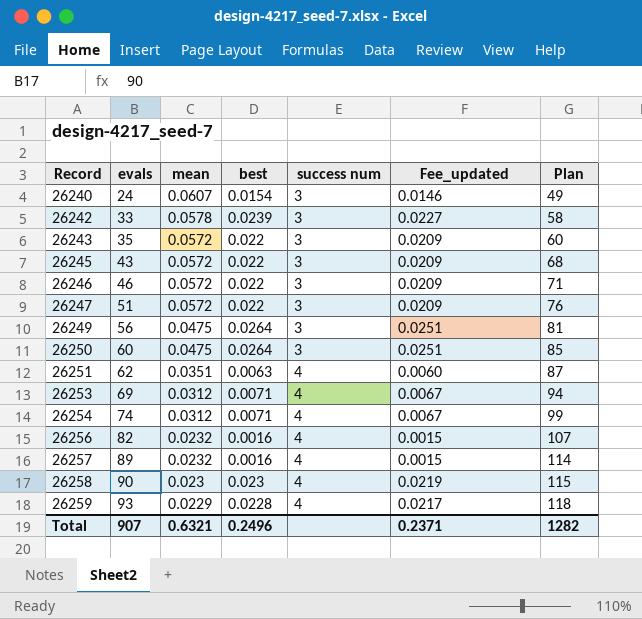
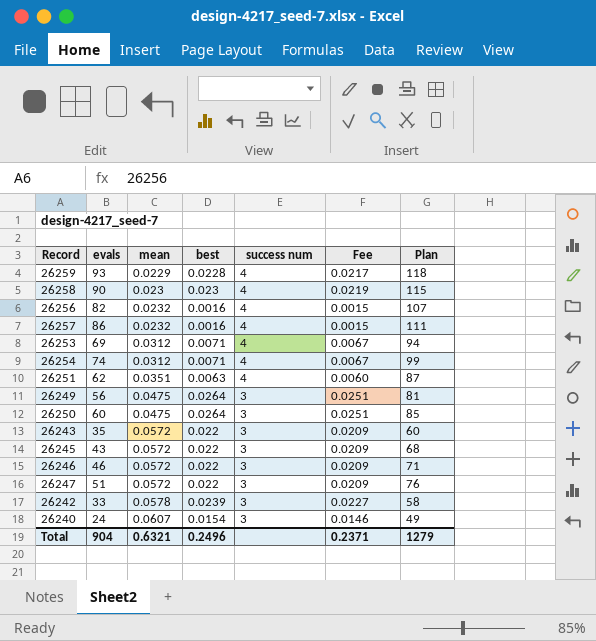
row order: Record ascending -> mean ascending
column name: Fee_updated -> Fee
26257 | evals: 89 -> 86
26257 | Plan: 114 -> 111
Total | evals: 907 -> 904
Total | Plan: 1282 -> 1279

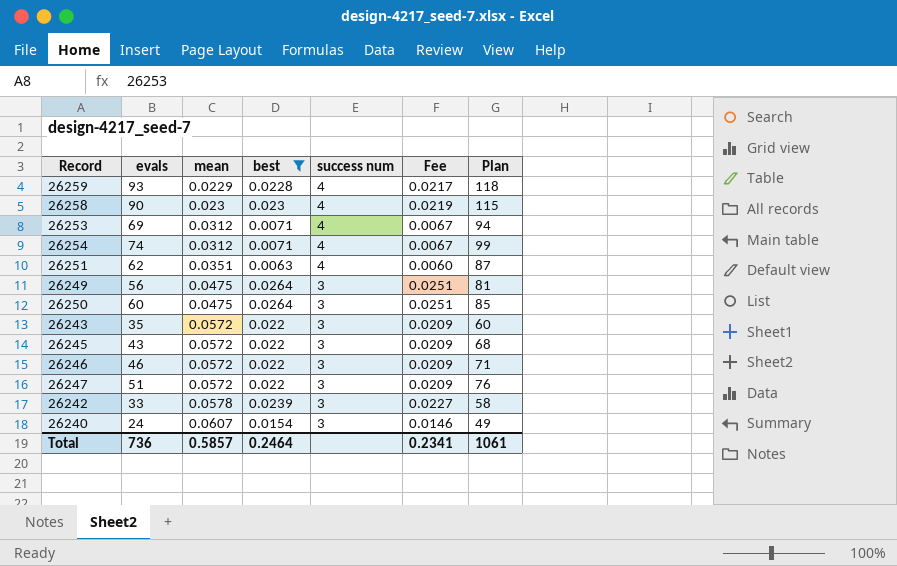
filter: none -> best != 0.0016
Total | evals: 904 -> 736
Total | mean: 0.6321 -> 0.5857
Total | best: 0.2496 -> 0.2464
Total | Fee: 0.2371 -> 0.2341
Total | Plan: 1279 -> 1061

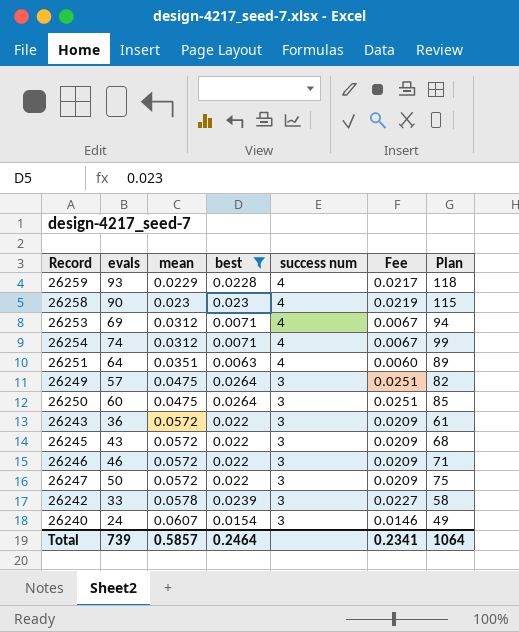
26251 | evals: 62 -> 64
26251 | Plan: 87 -> 89
26249 | evals: 56 -> 57
26249 | Plan: 81 -> 82
26243 | evals: 35 -> 36
26243 | Plan: 60 -> 61
26247 | evals: 51 -> 50
26247 | Plan: 76 -> 75
Total | evals: 736 -> 739
Total | Plan: 1061 -> 1064

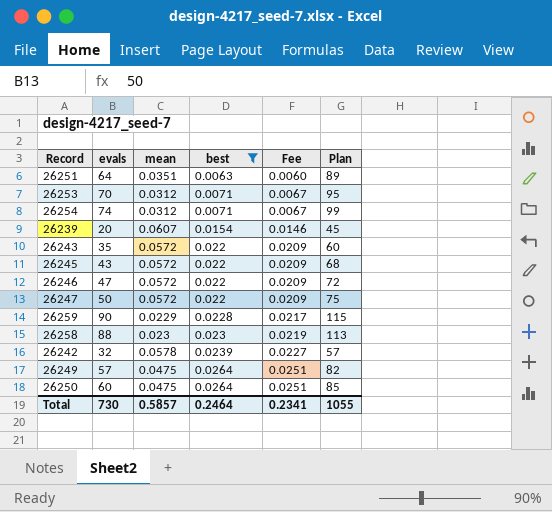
row order: mean ascending -> best ascending
column success num | position: 5 -> none
row 26240: 24 | 0.0607 | 0.0154 | 3 | 0.0146 | 49 -> none
26253 | evals: 69 -> 70
26253 | Plan: 94 -> 95
row 26239: none -> 20 | 0.0607 | 0.0154 | 0.0146 | 45
26243 | evals: 36 -> 35
26243 | Plan: 61 -> 60
26246 | evals: 46 -> 47
26246 | Plan: 71 -> 72
26259 | evals: 93 -> 90
26259 | Plan: 118 -> 115
26258 | evals: 90 -> 88
26258 | Plan: 115 -> 113
26242 | evals: 33 -> 32
26242 | Plan: 58 -> 57
Total | evals: 739 -> 730
Total | Plan: 1064 -> 1055

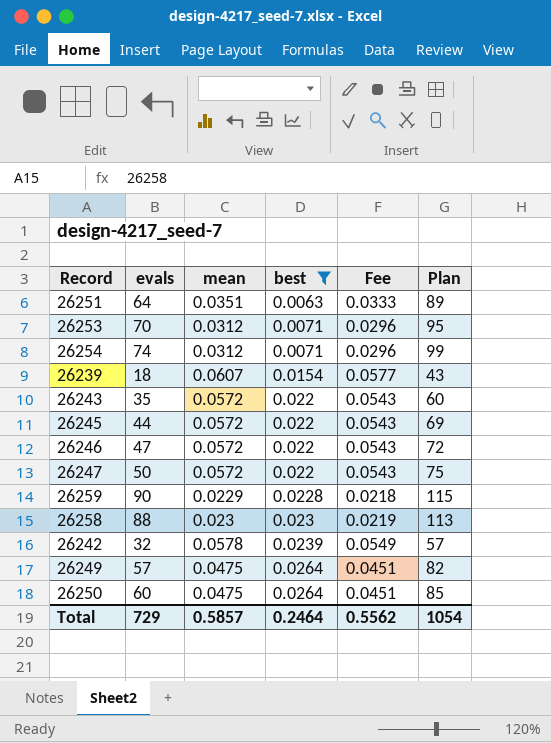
column Fee | formula: [best] * 0.95 -> [mean] * 0.95
26239 | evals: 20 -> 18
26239 | Plan: 45 -> 43
26245 | evals: 43 -> 44
26245 | Plan: 68 -> 69
Total | evals: 730 -> 729
Total | Fee: 0.2341 -> 0.5562
Total | Plan: 1055 -> 1054

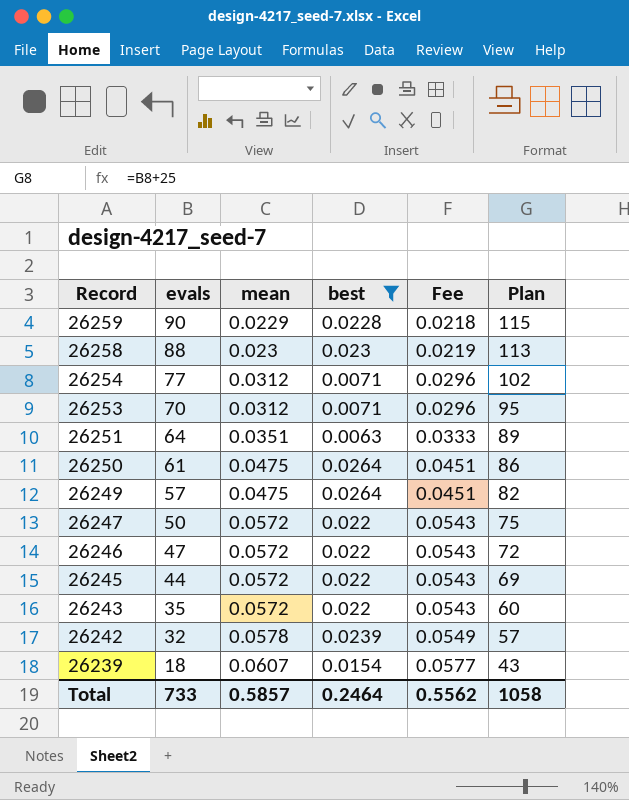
row order: best ascending -> Record descending
26254 | evals: 74 -> 77
26254 | Plan: 99 -> 102
26250 | evals: 60 -> 61
26250 | Plan: 85 -> 86
Total | evals: 729 -> 733
Total | Plan: 1054 -> 1058

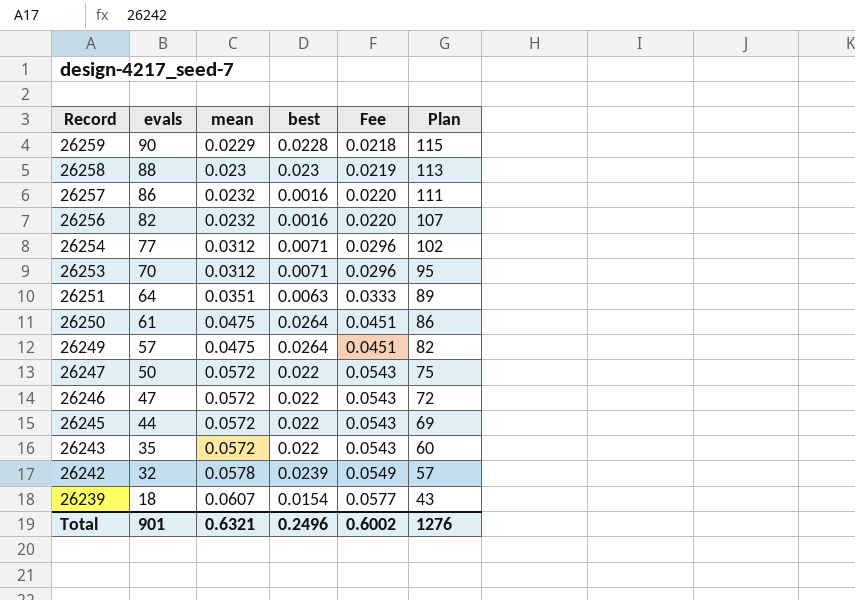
filter: best != 0.0016 -> none
Total | evals: 733 -> 901
Total | mean: 0.5857 -> 0.6321
Total | best: 0.2464 -> 0.2496
Total | Fee: 0.5562 -> 0.6002
Total | Plan: 1058 -> 1276

